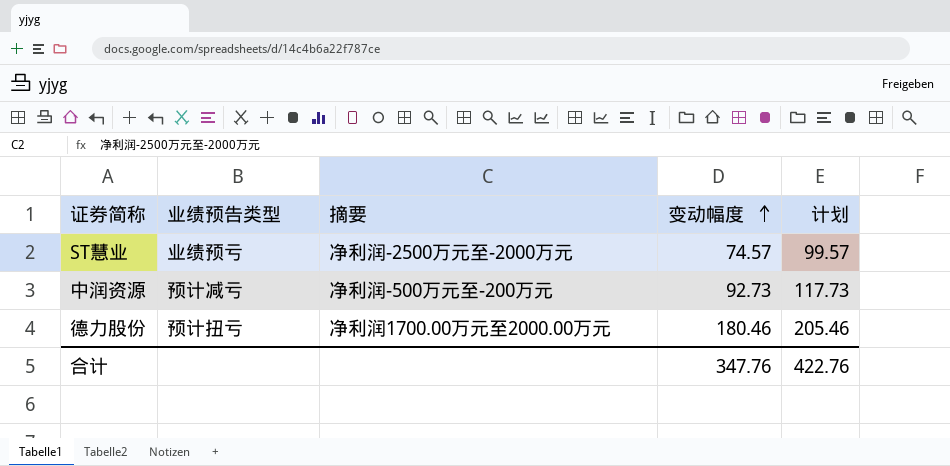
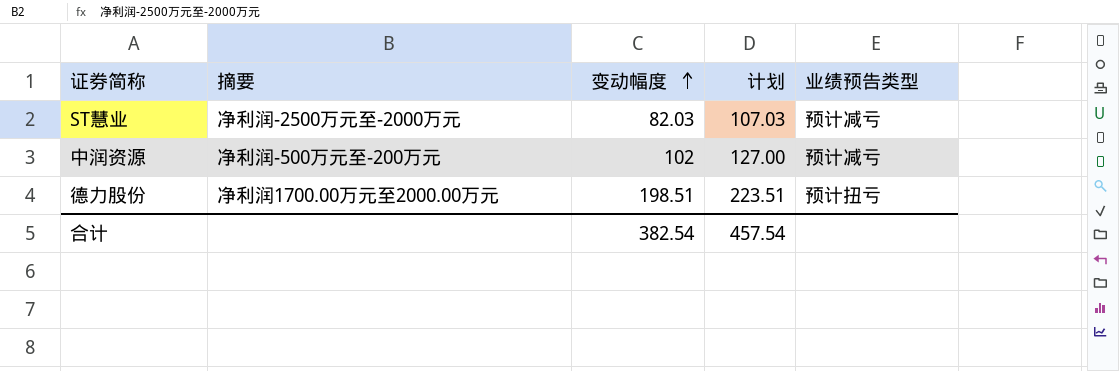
column 业绩预告类型 | position: 2 -> 5
ST慧业 | 变动幅度: 74.57 -> 82.03
ST慧业 | 计划: 99.57 -> 107.03
ST慧业 | 业绩预告类型: 业绩预亏 -> 预计减亏
中润资源 | 变动幅度: 92.73 -> 102
中润资源 | 计划: 117.73 -> 127.00
德力股份 | 变动幅度: 180.46 -> 198.51
德力股份 | 计划: 205.46 -> 223.51
合计 | 变动幅度: 347.76 -> 382.54
合计 | 计划: 422.76 -> 457.54

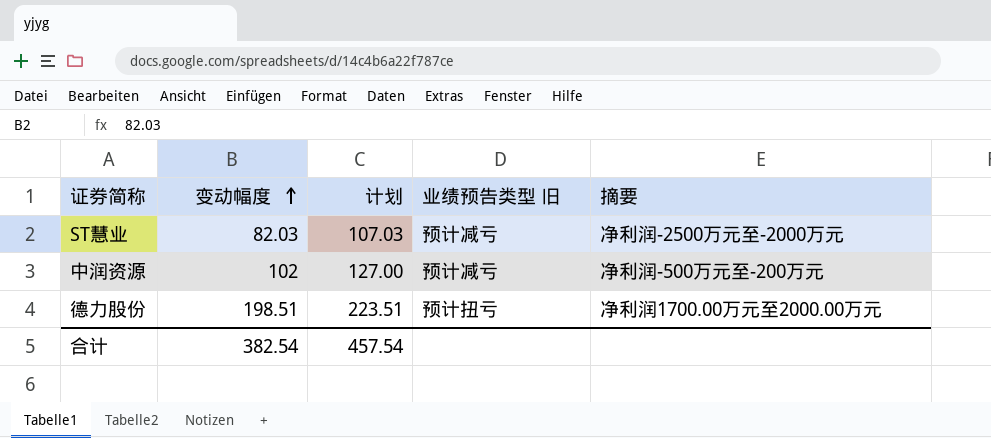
column name: 业绩预告类型 -> 业绩预告类型 旧
column 摘要 | position: 2 -> 5

